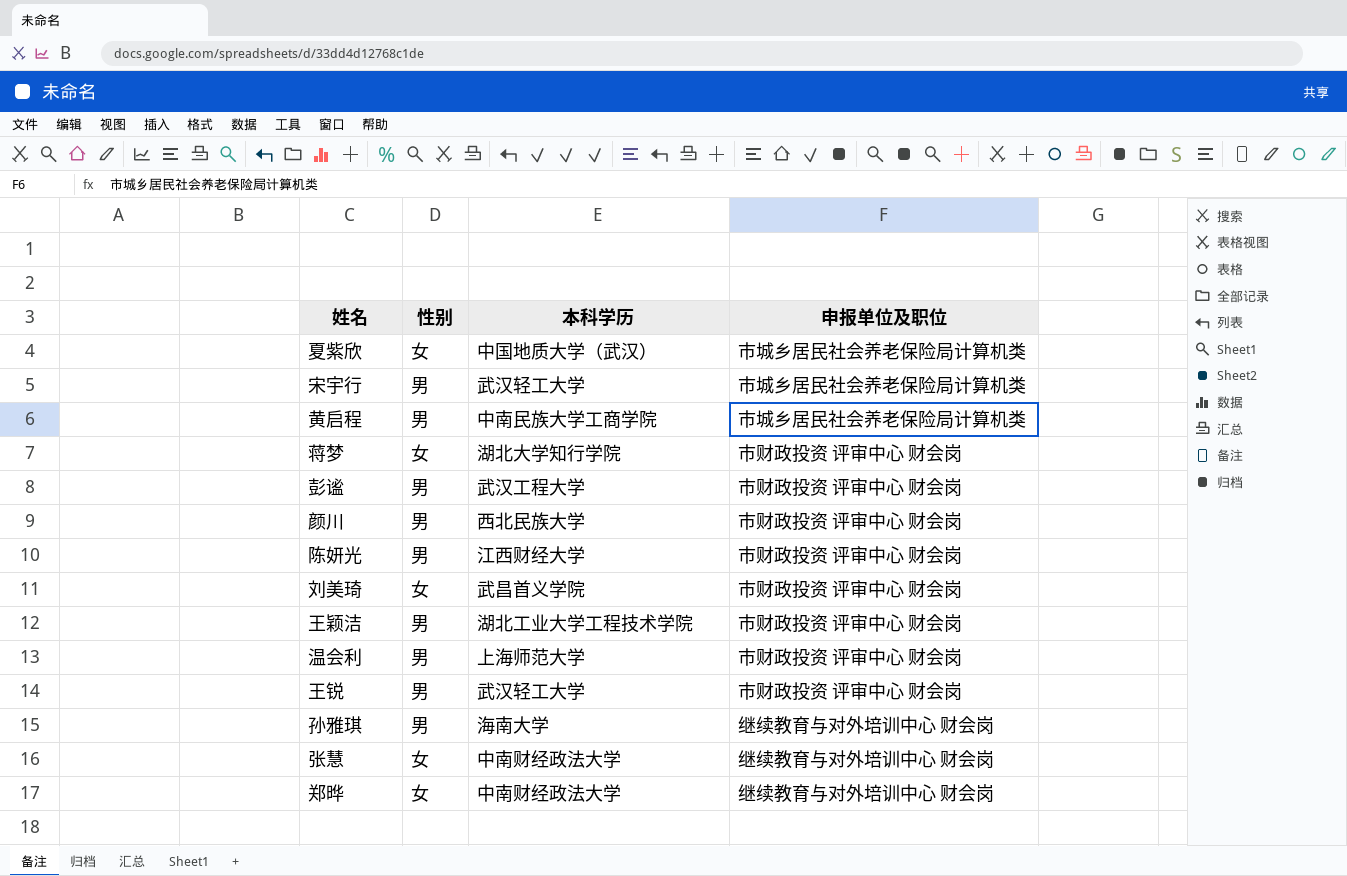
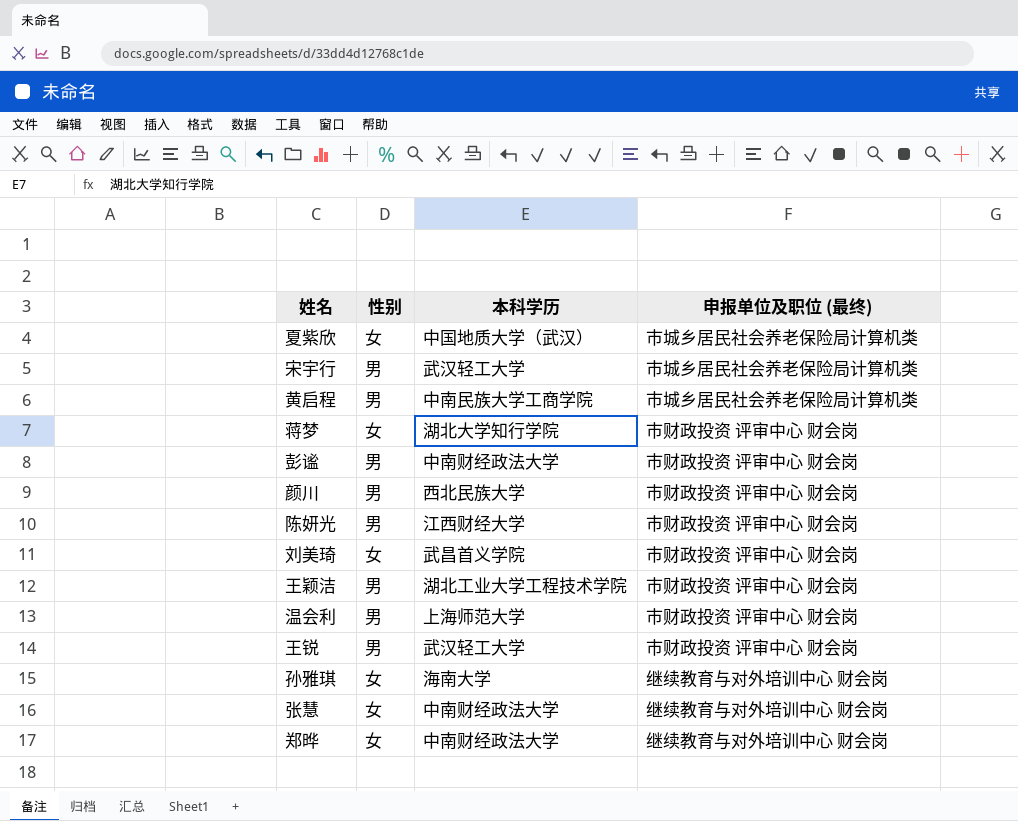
column name: 申报单位及职位 -> 申报单位及职位 (最终)
彭谧 | 本科学历: 武汉工程大学 -> 中南财经政法大学
孙雅琪 | 性别: 男 -> 女

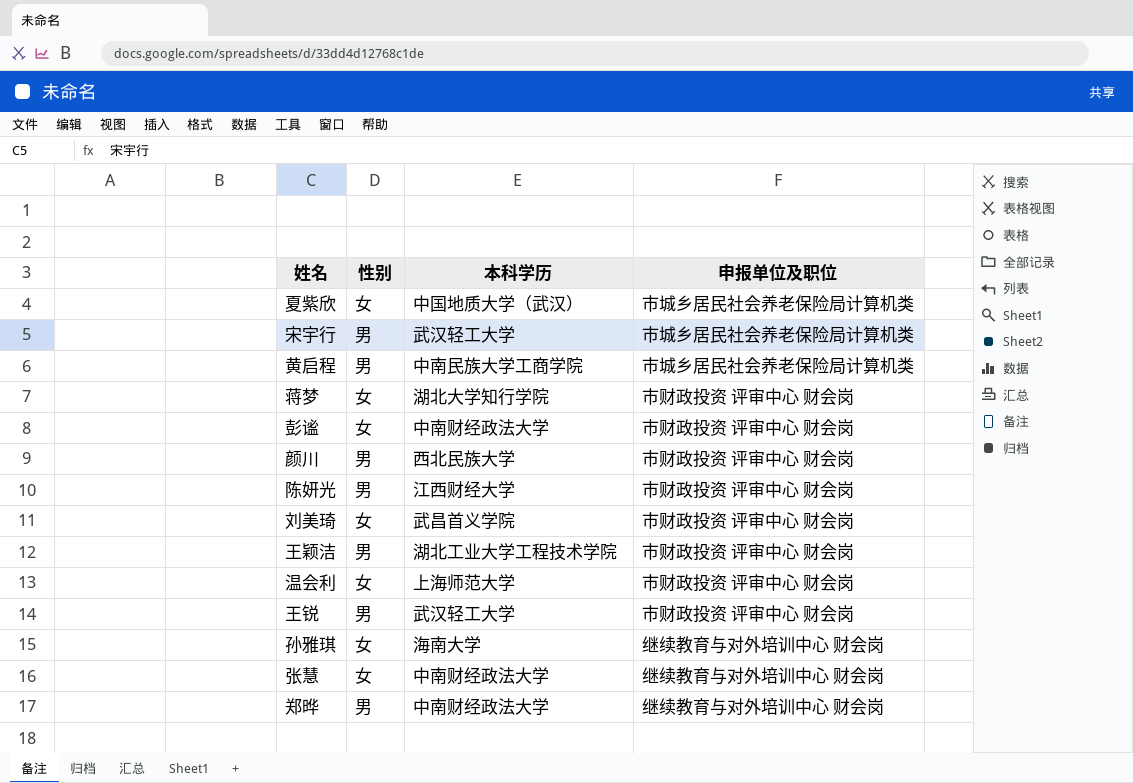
column name: 申报单位及职位 (最终) -> 申报单位及职位
彭谧 | 性别: 男 -> 女
温会利 | 性别: 男 -> 女
郑晔 | 性别: 女 -> 男

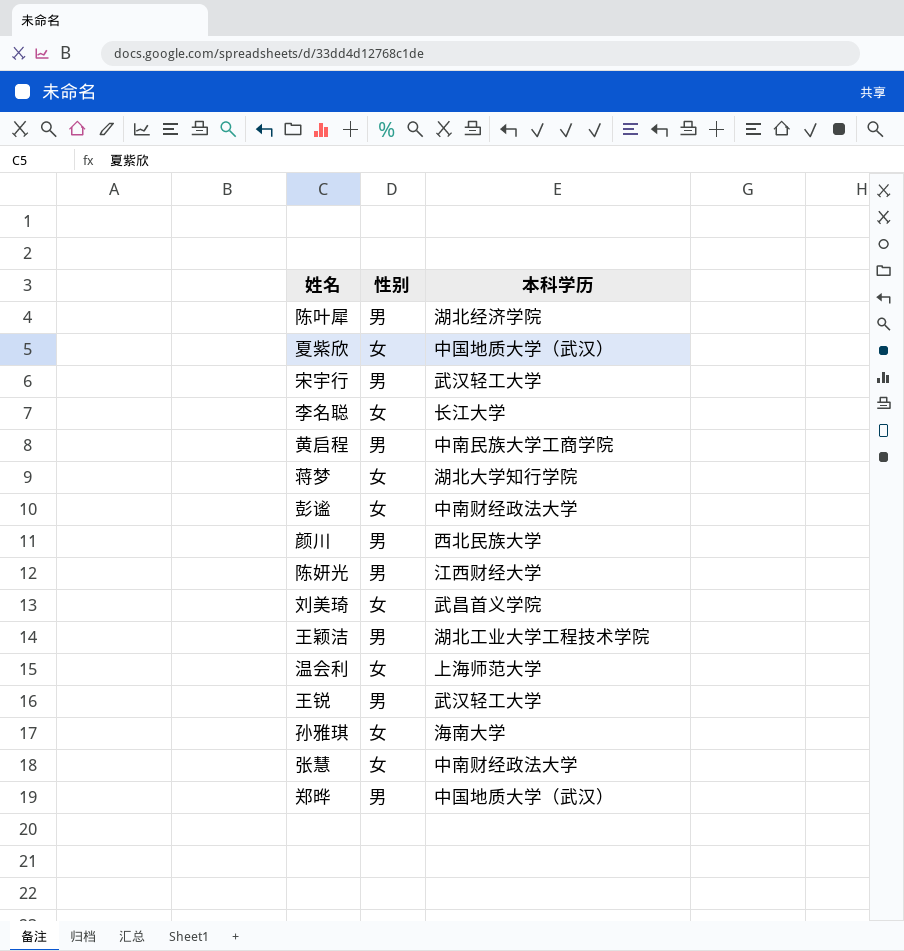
column 申报单位及职位 | position: 4 -> none
row 陈叶犀: none -> 男 | 湖北经济学院
row 李名聪: none -> 女 | 长江大学
郑晔 | 本科学历: 中南财经政法大学 -> 中国地质大学（武汉）

